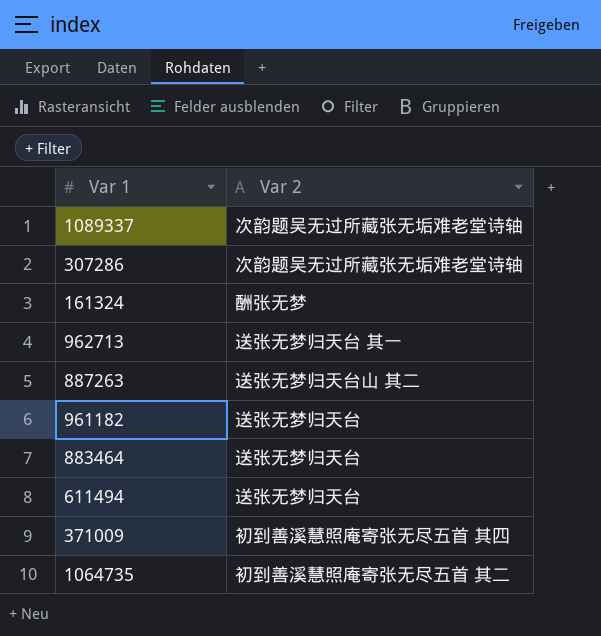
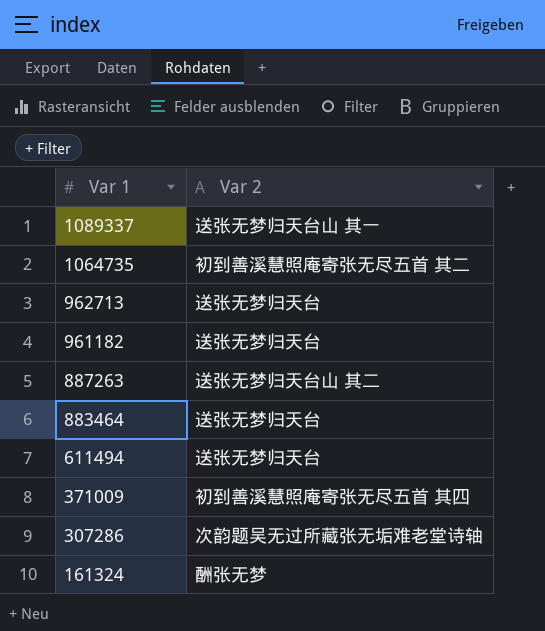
row order: none -> Var 1 descending
1089337 | Var 2: 次韵题吴无过所藏张无垢难老堂诗轴 -> 送张无梦归天台山 其一
962713 | Var 2: 送张无梦归天台 其一 -> 送张无梦归天台

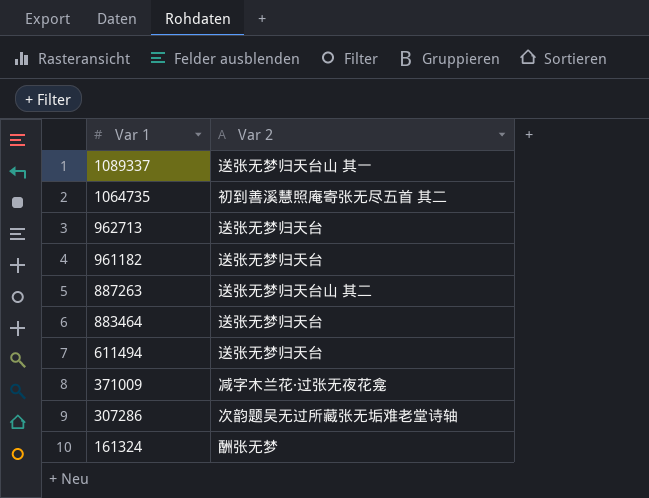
371009 | Var 2: 初到善溪慧照庵寄张无尽五首 其四 -> 减字木兰花·过张无夜花龛

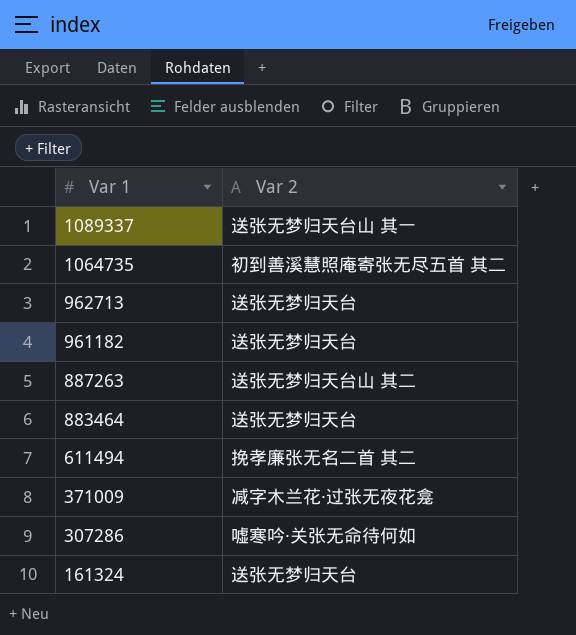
611494 | Var 2: 送张无梦归天台 -> 挽孝廉张无名二首 其二
307286 | Var 2: 次韵题吴无过所藏张无垢难老堂诗轴 -> 嘘寒吟·关张无命待何如
161324 | Var 2: 酬张无梦 -> 送张无梦归天台

